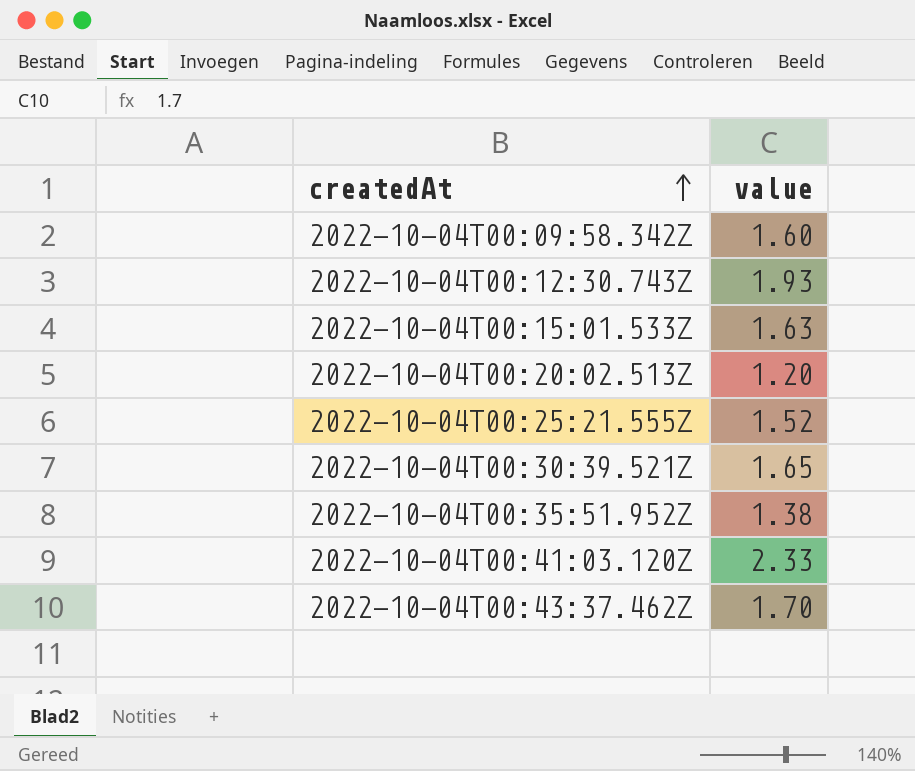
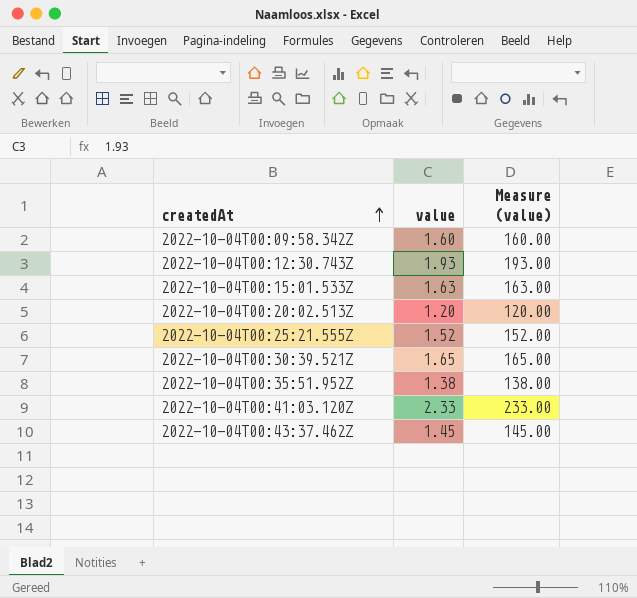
column Measure (value) | formula: none -> [value] * 100
2022-10-04T00:43:37.462Z | value: 1.70 -> 1.45

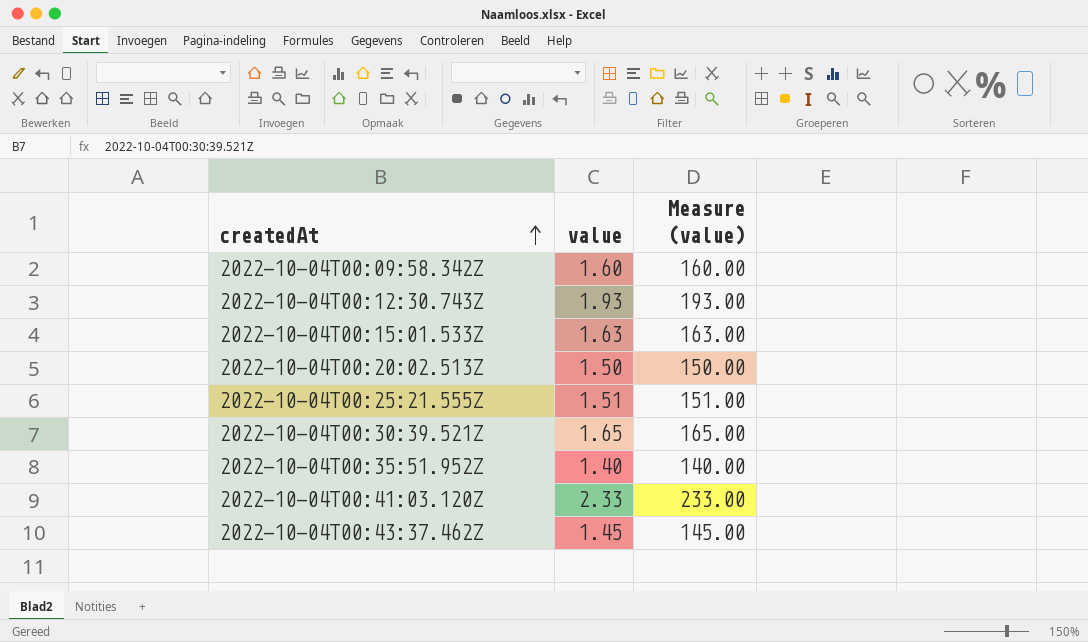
2022-10-04T00:20:02.513Z | value: 1.20 -> 1.50
2022-10-04T00:20:02.513Z | Measure (value): 120.00 -> 150.00
2022-10-04T00:25:21.555Z | value: 1.52 -> 1.51
2022-10-04T00:25:21.555Z | Measure (value): 152.00 -> 151.00
2022-10-04T00:35:51.952Z | value: 1.38 -> 1.40
2022-10-04T00:35:51.952Z | Measure (value): 138.00 -> 140.00

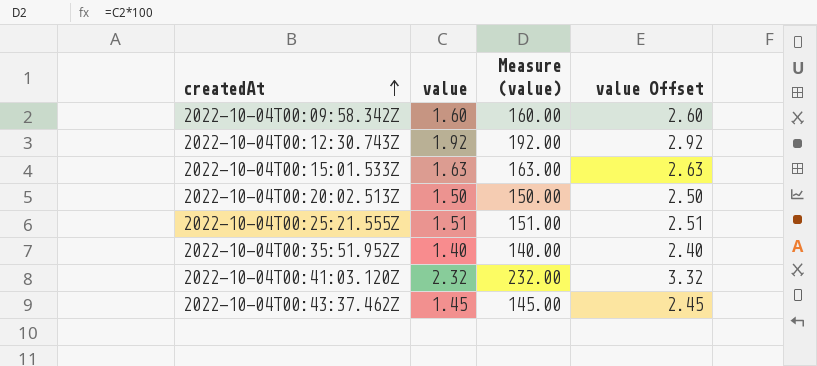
column value Offset | formula: none -> [value] + 1
row 2022-10-04T00:30:39.521Z: 1.65 | 165.00 -> none
2022-10-04T00:12:30.743Z | value: 1.93 -> 1.92
2022-10-04T00:12:30.743Z | Measure (value): 193.00 -> 192.00
2022-10-04T00:41:03.120Z | value: 2.33 -> 2.32
2022-10-04T00:41:03.120Z | Measure (value): 233.00 -> 232.00

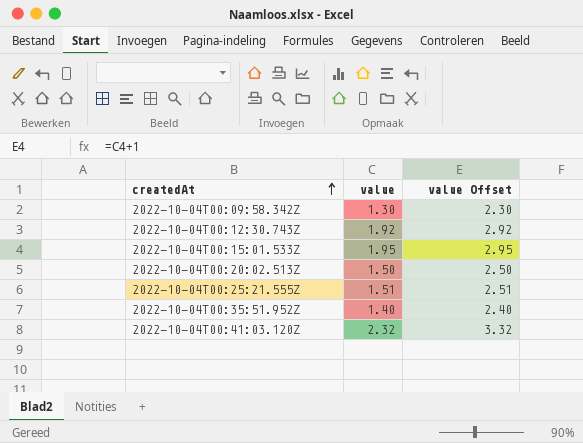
column Measure (value) | formula: [value] * 100 -> none
row 2022-10-04T00:43:37.462Z: 1.45 | 145.00 | 2.45 -> none
2022-10-04T00:09:58.342Z | value: 1.60 -> 1.30
2022-10-04T00:09:58.342Z | value Offset: 2.60 -> 2.30
2022-10-04T00:15:01.533Z | value: 1.63 -> 1.95
2022-10-04T00:15:01.533Z | value Offset: 2.63 -> 2.95

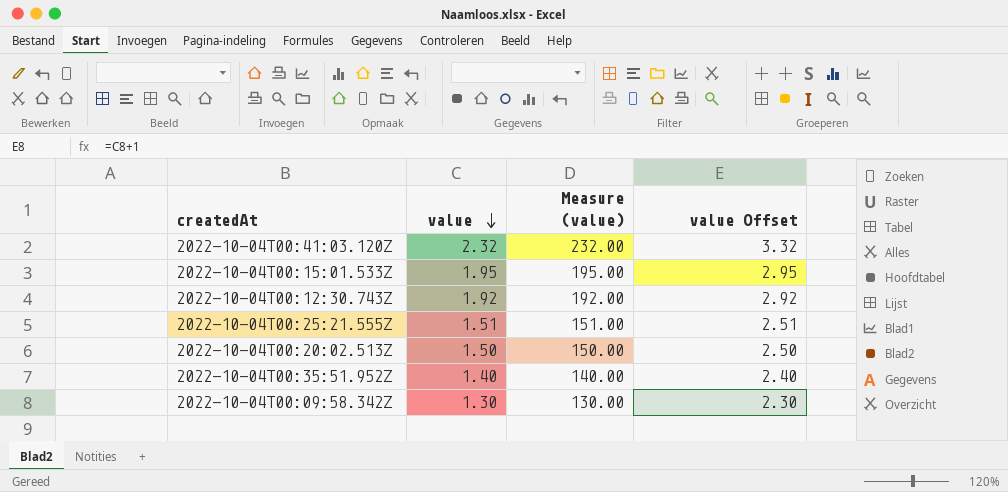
row order: createdAt ascending -> value descending
column Measure (value) | formula: none -> [value] * 100

